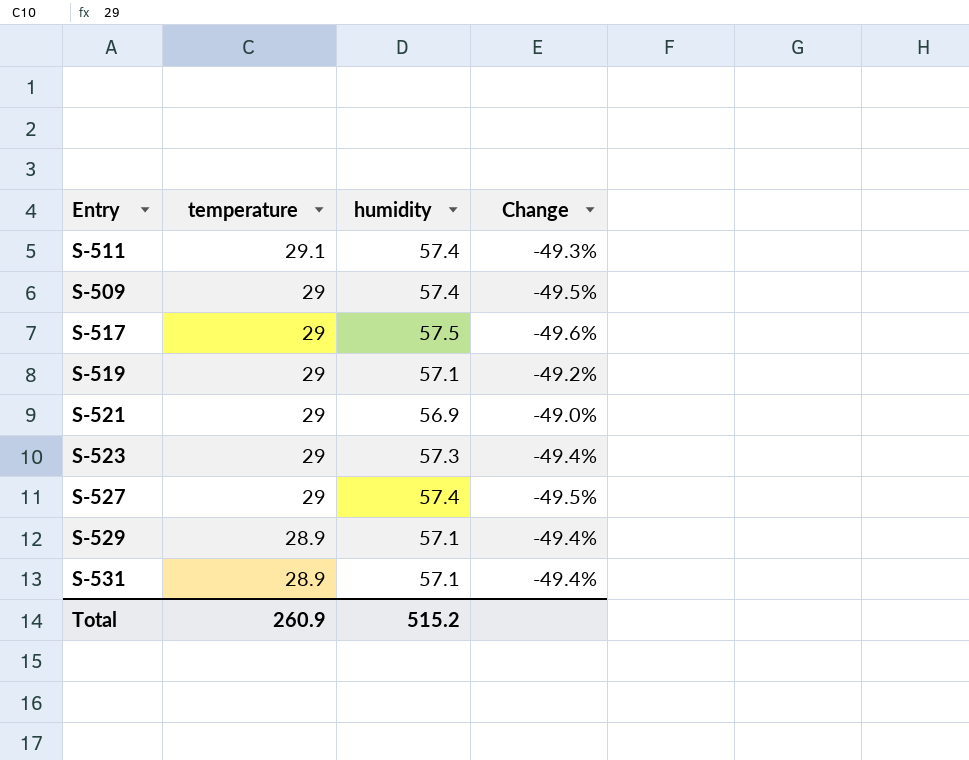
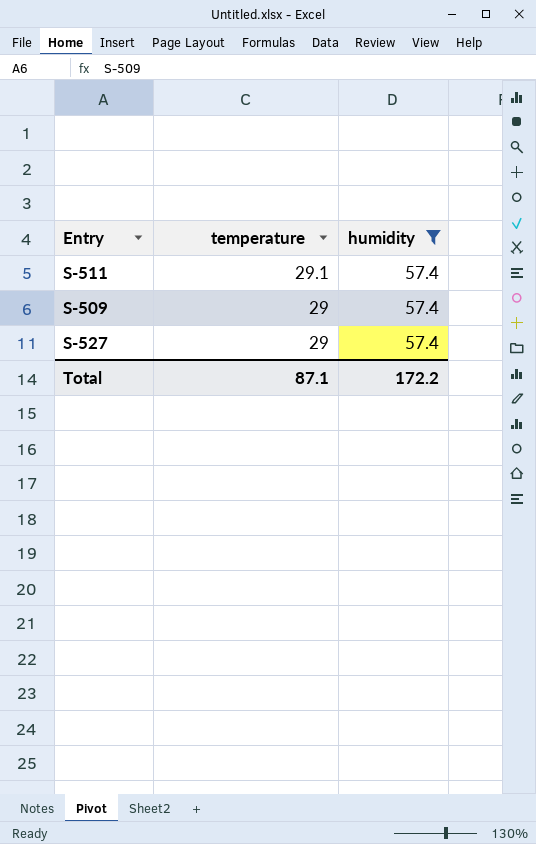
filter: none -> humidity = 57.4
column Change | formula: ([temperature] - [humidity]) / [humidity] -> none
Total | temperature: 260.9 -> 87.1
Total | humidity: 515.2 -> 172.2

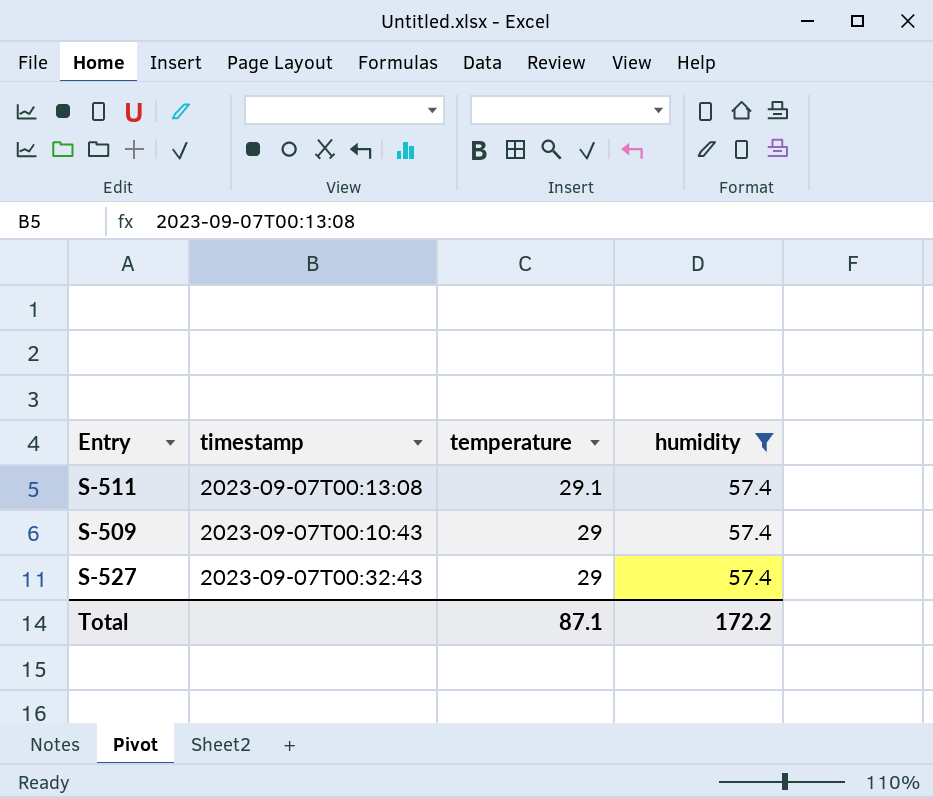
column timestamp | position: none -> 2

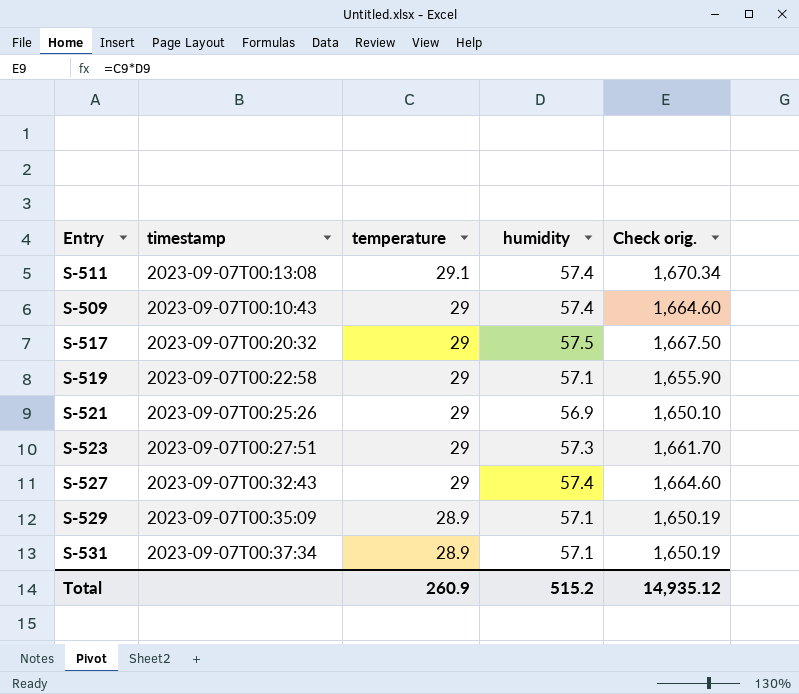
filter: humidity = 57.4 -> none
column Check orig. | formula: none -> [temperature] * [humidity]
Total | temperature: 87.1 -> 260.9
Total | humidity: 172.2 -> 515.2

